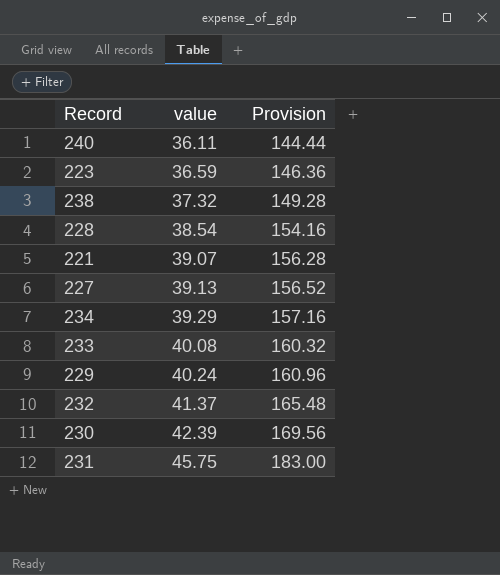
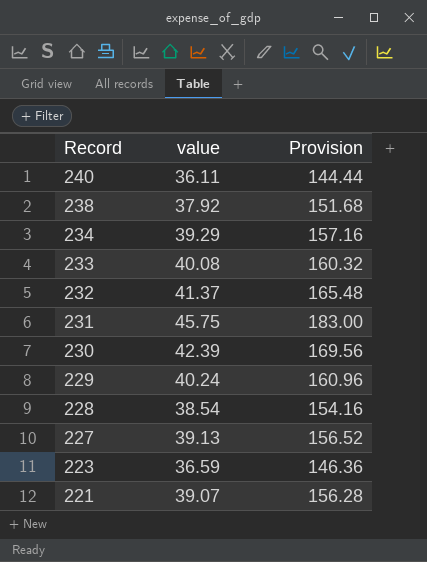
row order: value ascending -> Record descending
238 | value: 37.32 -> 37.92
238 | Provision: 149.28 -> 151.68

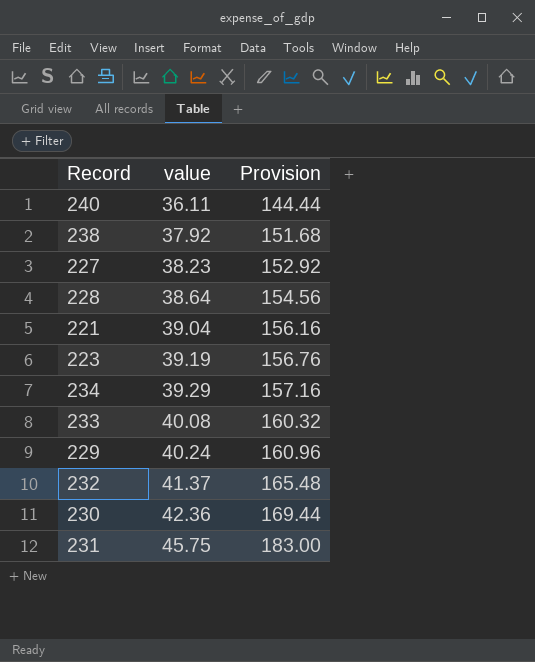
row order: Record descending -> value ascending
227 | value: 39.13 -> 38.23
227 | Provision: 156.52 -> 152.92
228 | value: 38.54 -> 38.64
228 | Provision: 154.16 -> 154.56
221 | value: 39.07 -> 39.04
221 | Provision: 156.28 -> 156.16
223 | value: 36.59 -> 39.19
223 | Provision: 146.36 -> 156.76
230 | value: 42.39 -> 42.36
230 | Provision: 169.56 -> 169.44

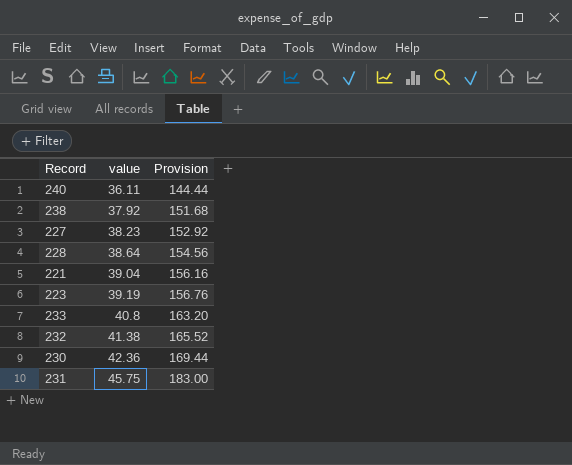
row 234: 39.29 | 157.16 -> none
row 229: 40.24 | 160.96 -> none
233 | value: 40.08 -> 40.8
233 | Provision: 160.32 -> 163.20
232 | value: 41.37 -> 41.38
232 | Provision: 165.48 -> 165.52

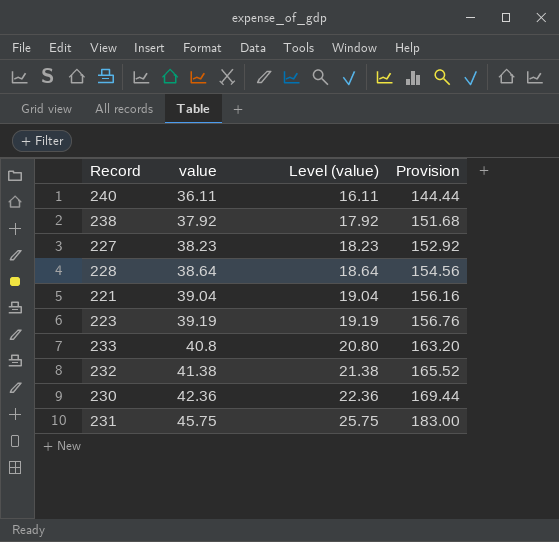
column Level (value) | formula: none -> [value] - 20

